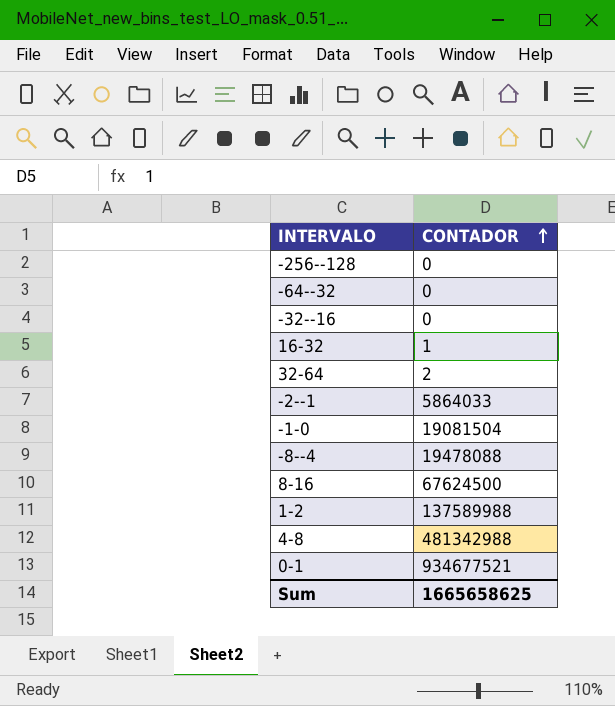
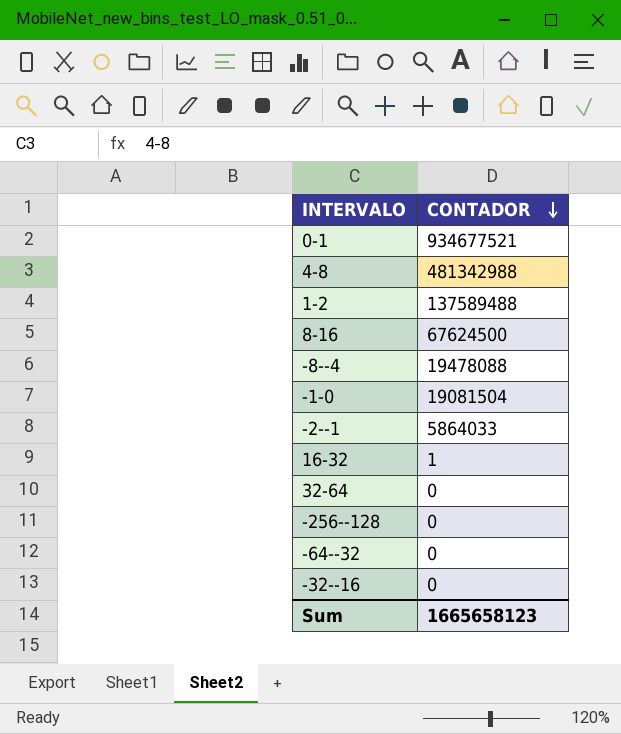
row order: CONTADOR ascending -> CONTADOR descending
1-2 | CONTADOR: 137589988 -> 137589488
32-64 | CONTADOR: 2 -> 0
Sum | CONTADOR: 1665658625 -> 1665658123

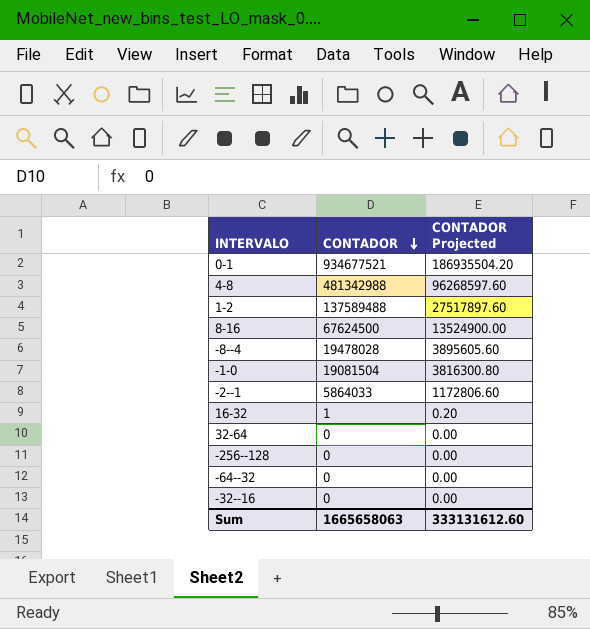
column CONTADOR Projected | formula: none -> [CONTADOR] * 0.2
-8--4 | CONTADOR: 19478088 -> 19478028
Sum | CONTADOR: 1665658123 -> 1665658063

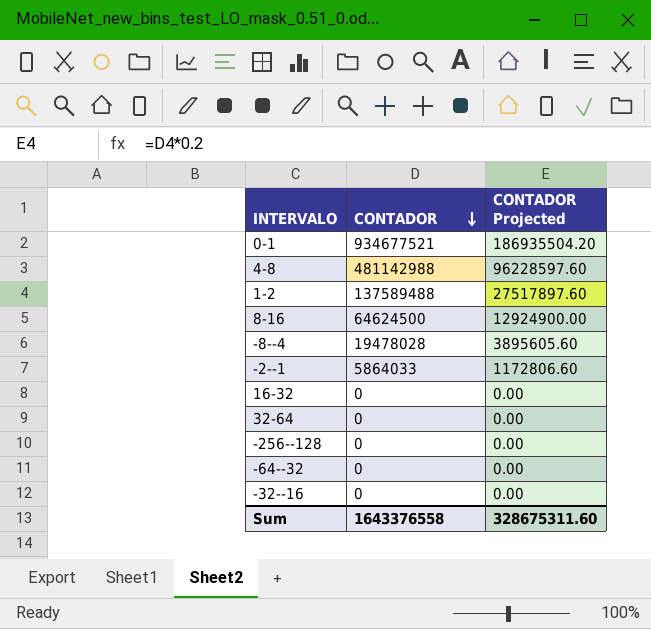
row -1-0: 19081504 | 3816300.80 -> none
4-8 | CONTADOR: 481342988 -> 481142988
4-8 | CONTADOR Projected: 96268597.60 -> 96228597.60
8-16 | CONTADOR: 67624500 -> 64624500
8-16 | CONTADOR Projected: 13524900.00 -> 12924900.00
16-32 | CONTADOR: 1 -> 0
16-32 | CONTADOR Projected: 0.20 -> 0.00
Sum | CONTADOR: 1665658063 -> 1643376558
Sum | CONTADOR Projected: 333131612.60 -> 328675311.60

